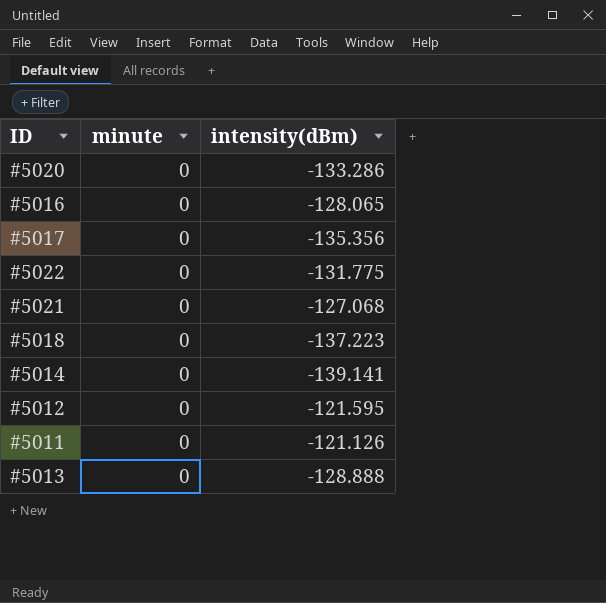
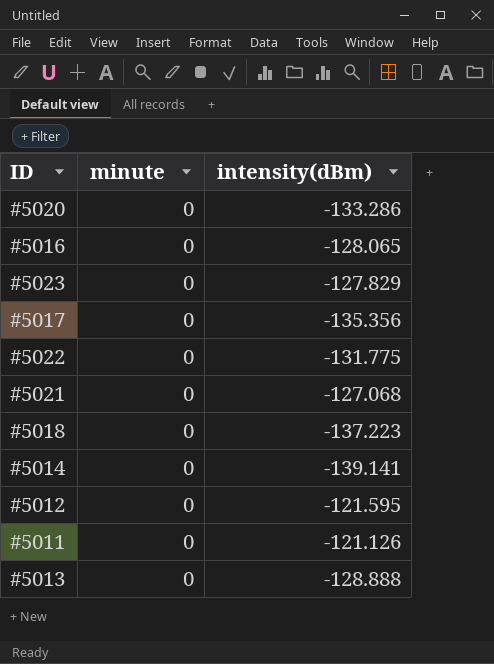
row #5023: none -> 0 | -127.829

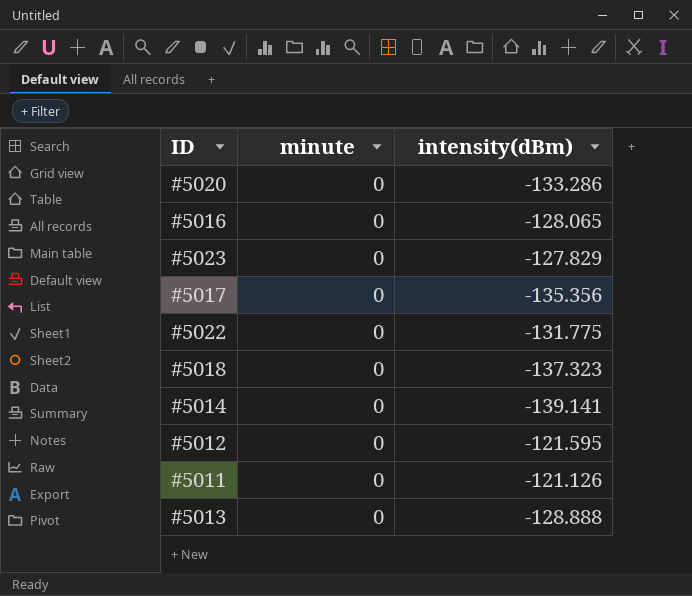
row #5021: 0 | -127.068 -> none
#5018 | intensity(dBm): -137.223 -> -137.323

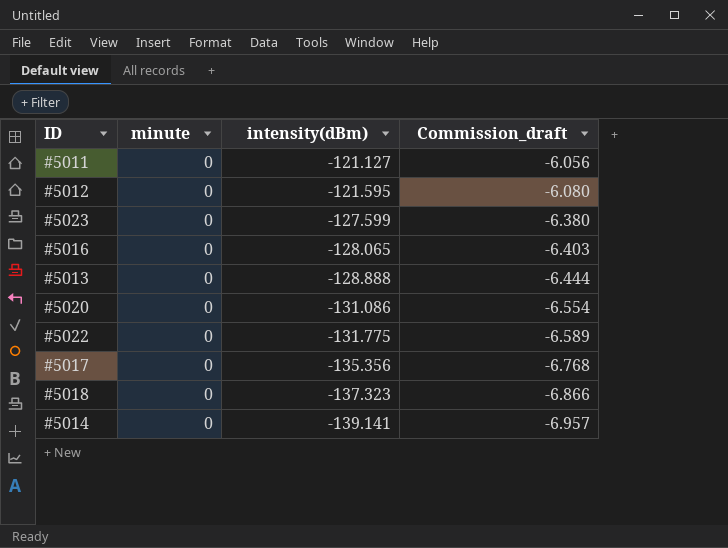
row order: none -> intensity(dBm) descending
column Commission_draft | formula: none -> [intensity(dBm)] * 0.05
#5011 | intensity(dBm): -121.126 -> -121.127
#5023 | intensity(dBm): -127.829 -> -127.599
#5020 | intensity(dBm): -133.286 -> -131.086

